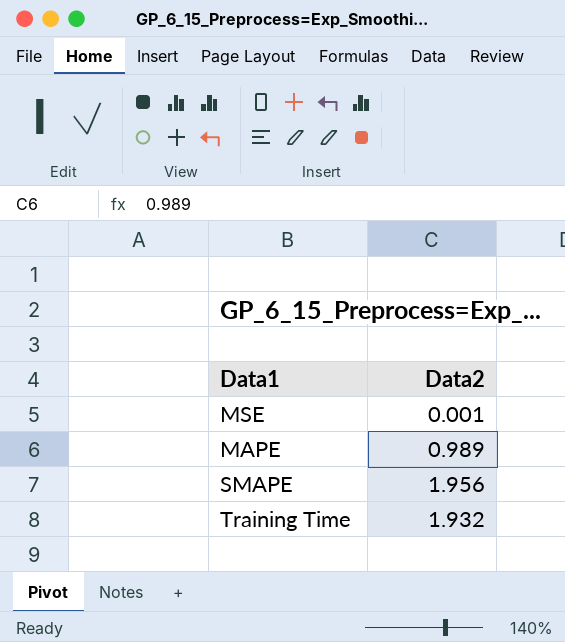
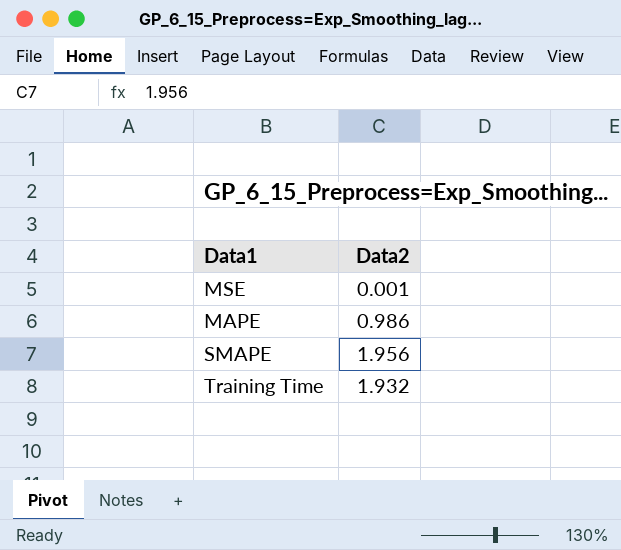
MAPE | Data2: 0.989 -> 0.986

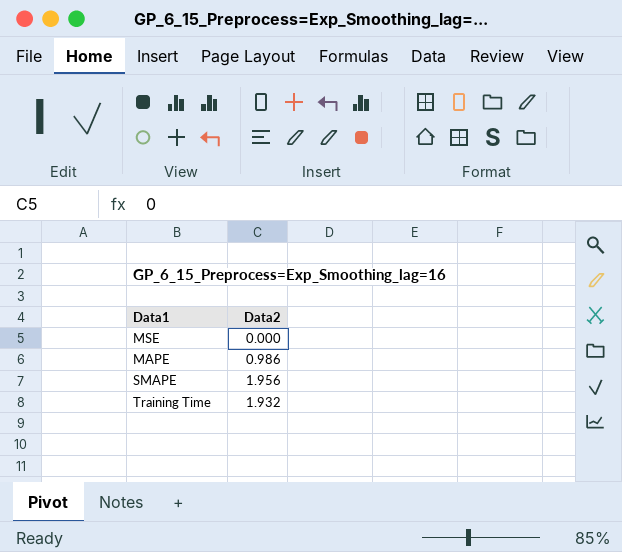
MSE | Data2: 0.001 -> 0.000

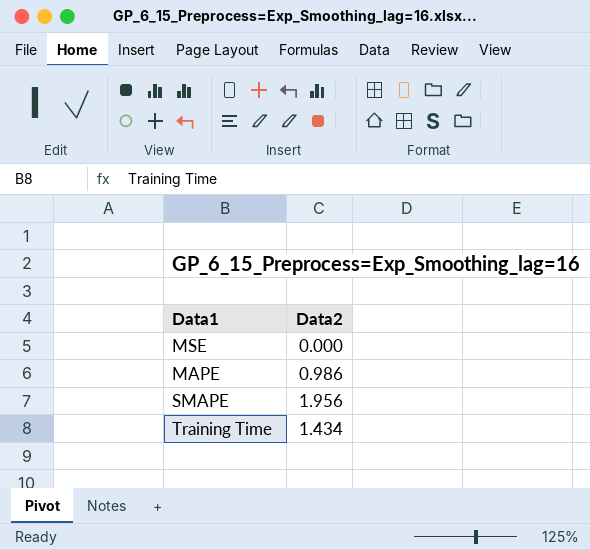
Training Time | Data2: 1.932 -> 1.434

